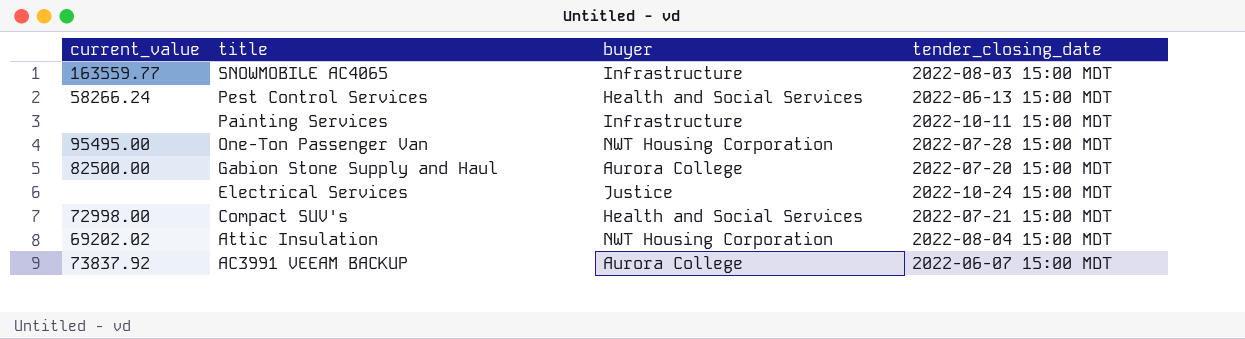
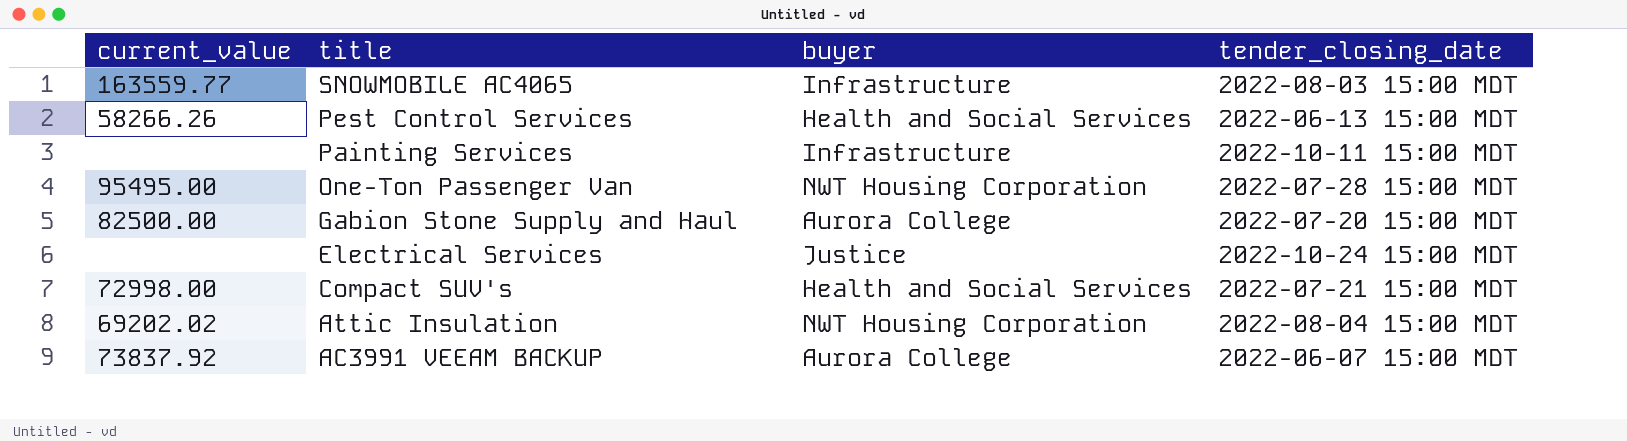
Pest Control Services | current_value: 58266.24 -> 58266.26

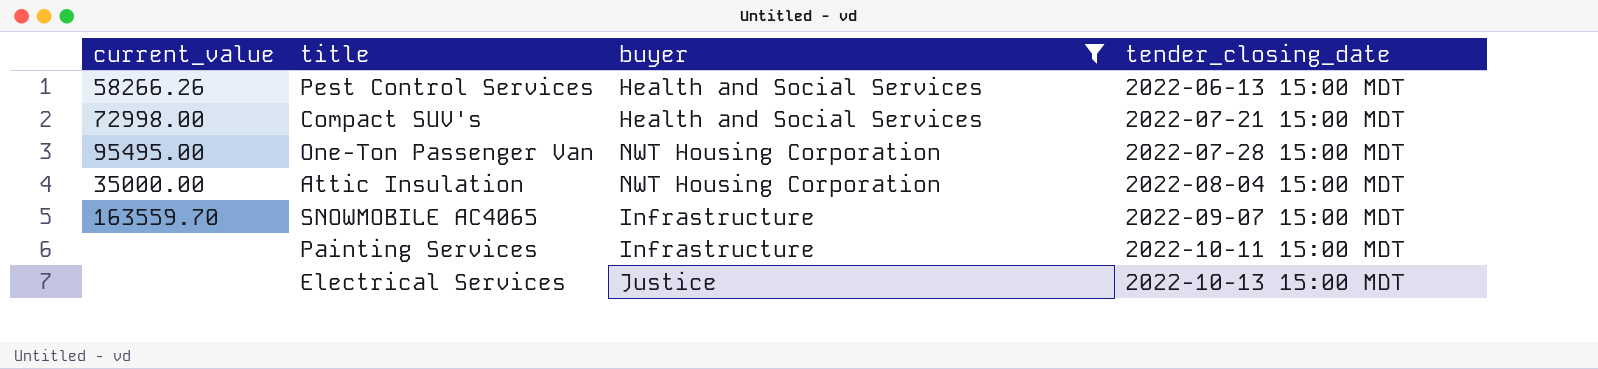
filter: none -> buyer != Aurora College
row order: title descending -> tender_closing_date ascending
Attic Insulation | current_value: 69202.02 -> 35000.00
SNOWMOBILE AC4065 | current_value: 163559.77 -> 163559.70
SNOWMOBILE AC4065 | tender_closing_date: 2022-08-03 15:00 MDT -> 2022-09-07 15:00 MDT
Electrical Services | tender_closing_date: 2022-10-24 15:00 MDT -> 2022-10-13 15:00 MDT

